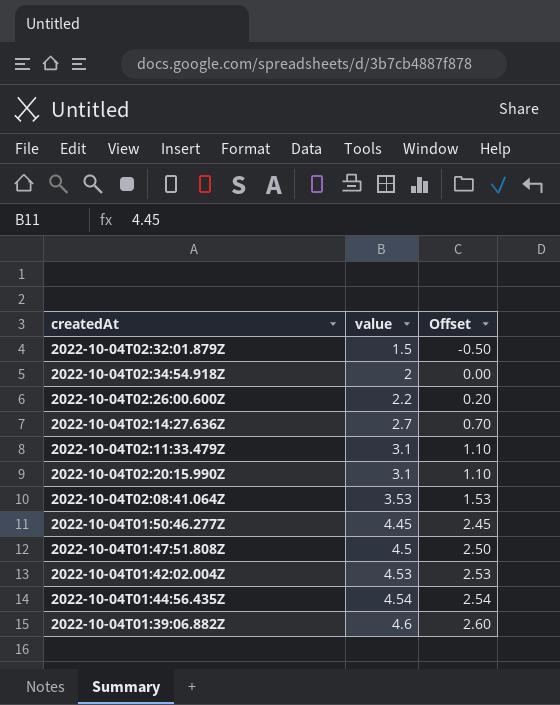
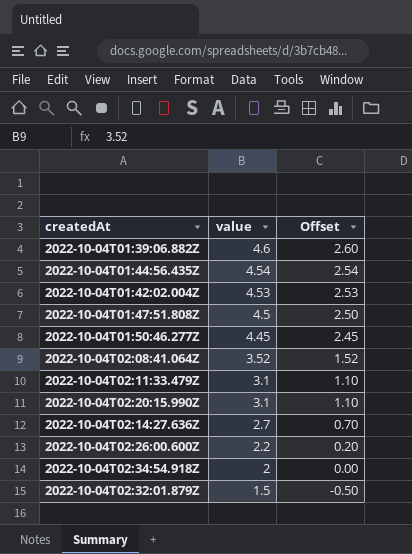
row order: value ascending -> value descending
2022-10-04T02:08:41.064Z | value: 3.53 -> 3.52
2022-10-04T02:08:41.064Z | Offset: 1.53 -> 1.52

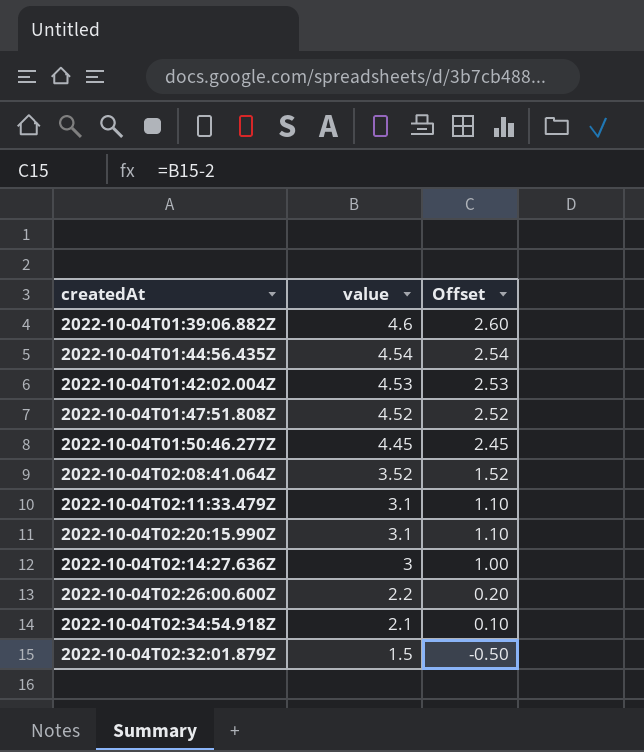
2022-10-04T01:47:51.808Z | value: 4.5 -> 4.52
2022-10-04T01:47:51.808Z | Offset: 2.50 -> 2.52
2022-10-04T02:14:27.636Z | value: 2.7 -> 3
2022-10-04T02:14:27.636Z | Offset: 0.70 -> 1.00
2022-10-04T02:34:54.918Z | value: 2 -> 2.1
2022-10-04T02:34:54.918Z | Offset: 0.00 -> 0.10

